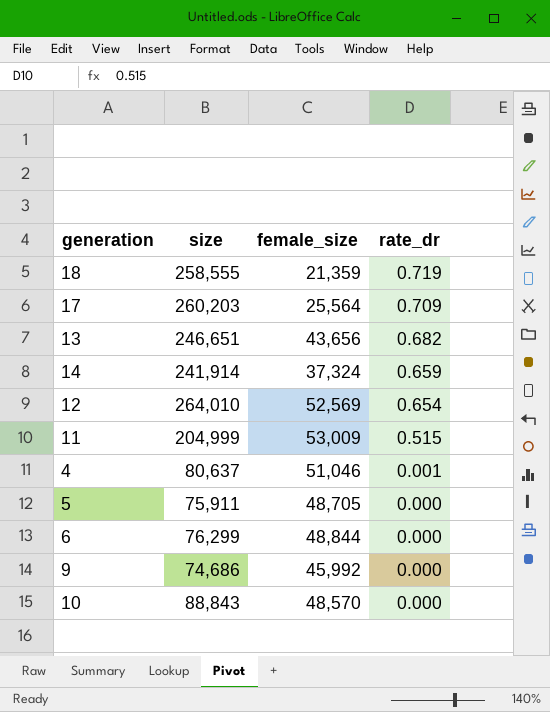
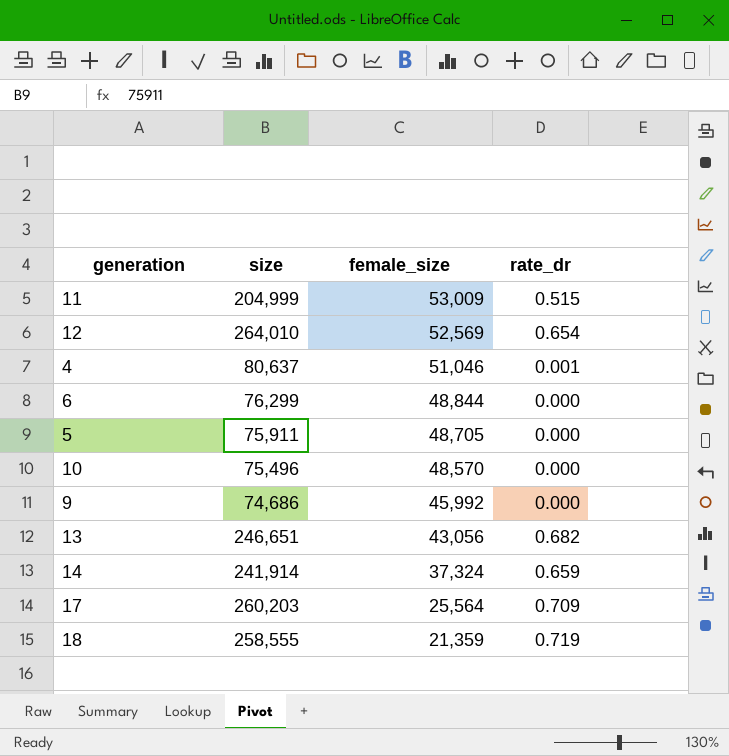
row order: rate_dr descending -> female_size descending
10 | size: 88,843 -> 75,496
13 | female_size: 43,656 -> 43,056

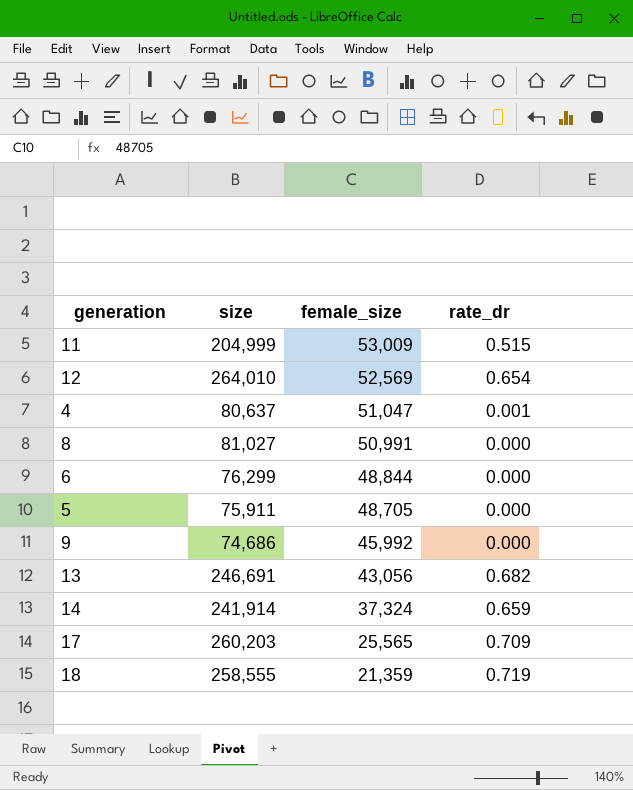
row 10: 75,496 | 48,570 | 0.000 -> none
4 | female_size: 51,046 -> 51,047
row 8: none -> 81,027 | 50,991 | 0.000
13 | size: 246,651 -> 246,691
17 | female_size: 25,564 -> 25,565

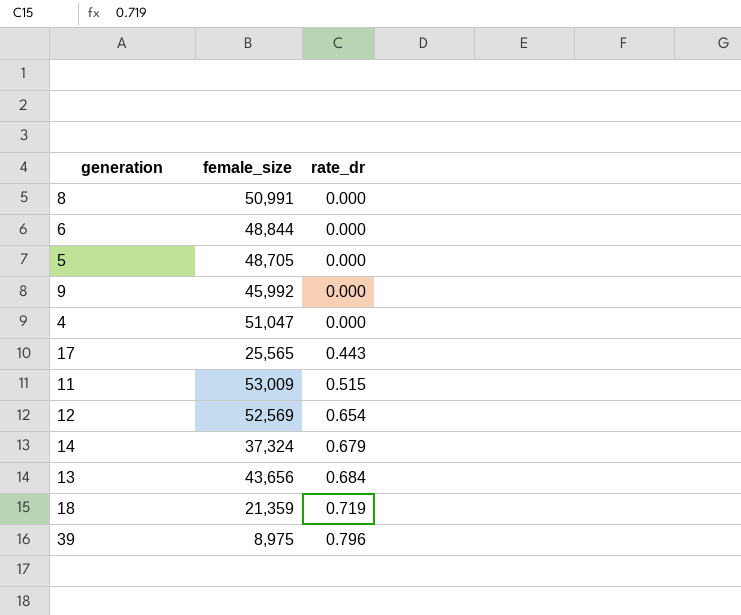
row order: female_size descending -> rate_dr ascending
column size | position: 2 -> none
4 | rate_dr: 0.001 -> 0.000
17 | rate_dr: 0.709 -> 0.443
14 | rate_dr: 0.659 -> 0.679
13 | female_size: 43,056 -> 43,656
13 | rate_dr: 0.682 -> 0.684
row 39: none -> 8,975 | 0.796

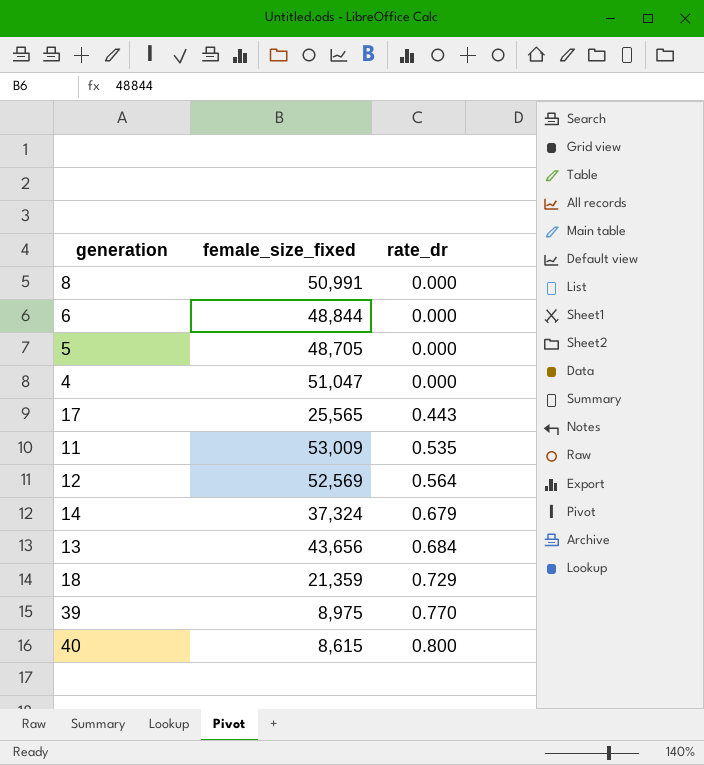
column name: female_size -> female_size_fixed
row 9: 45,992 | 0.000 -> none
11 | rate_dr: 0.515 -> 0.535
12 | rate_dr: 0.654 -> 0.564
18 | rate_dr: 0.719 -> 0.729
39 | rate_dr: 0.796 -> 0.770
row 40: none -> 8,615 | 0.800

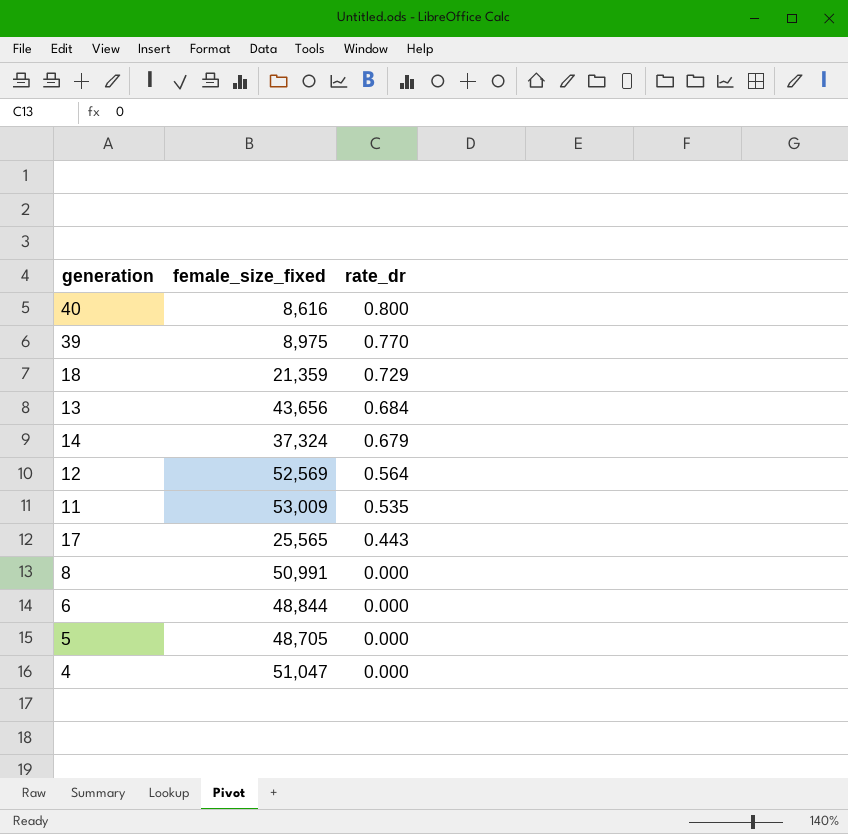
row order: rate_dr ascending -> rate_dr descending
40 | female_size_fixed: 8,615 -> 8,616

